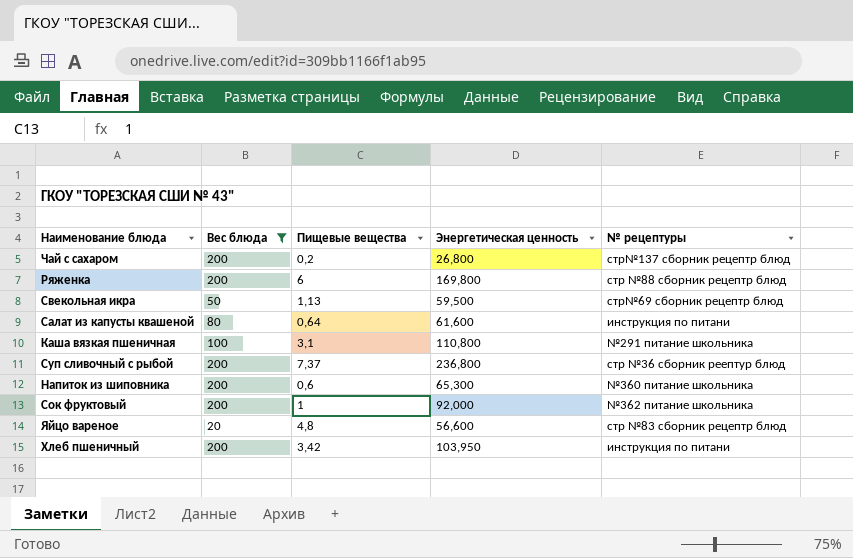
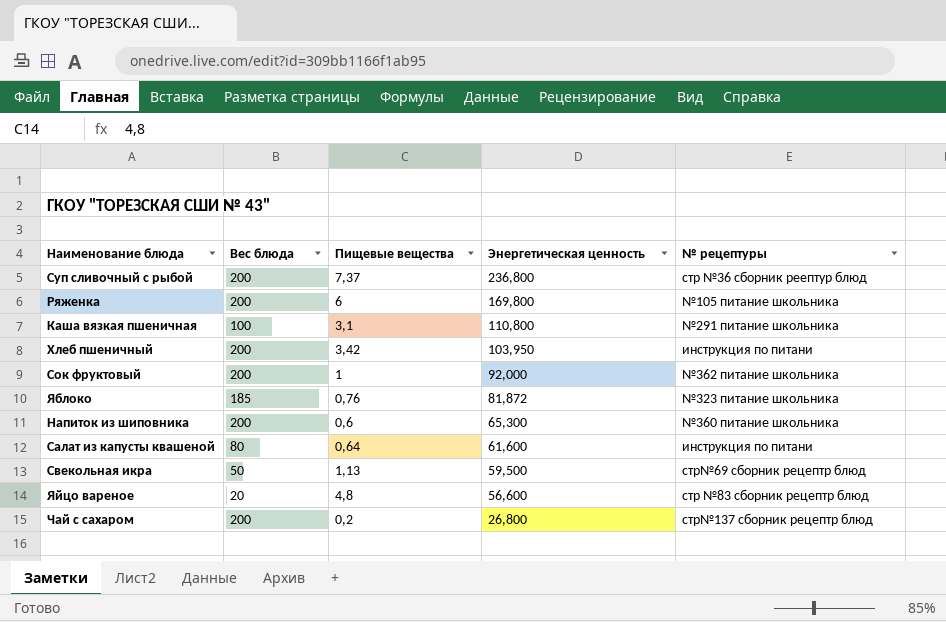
filter: Вес блюда != 185 -> none
row order: none -> Энергетическая ценность descending
Ряженка | № рецептуры: стр №88 сборник рецептр блюд -> №105 питание школьника

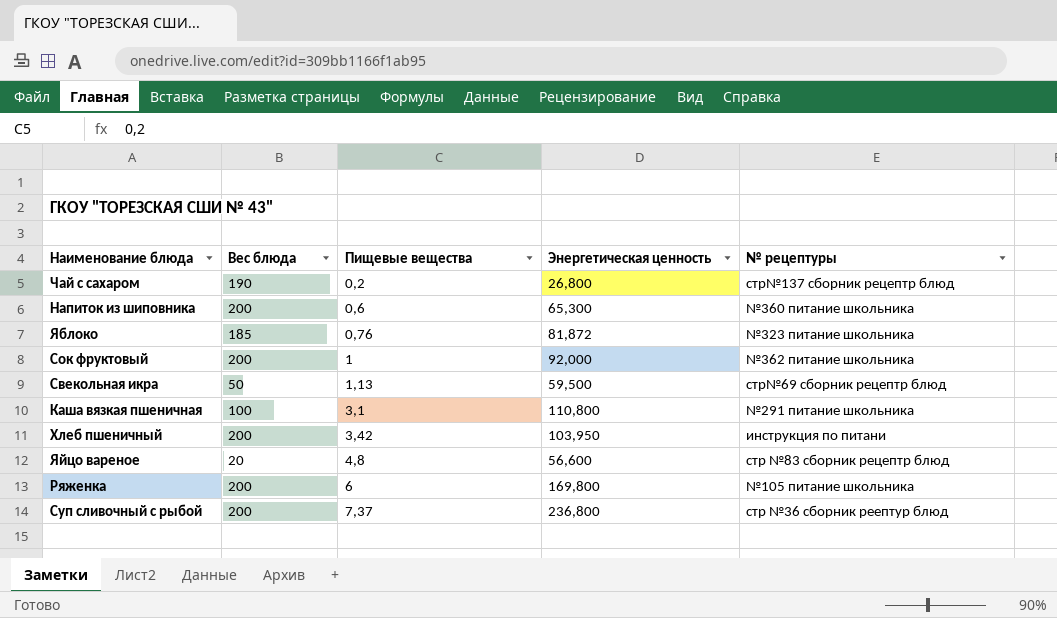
row order: Энергетическая ценность descending -> Пищевые вещества ascending
row Салат из капусты квашеной: 80 | 0,64 | 61,600 | инструкция по питани -> none
Чай с сахаром | Вес блюда: 200 -> 190

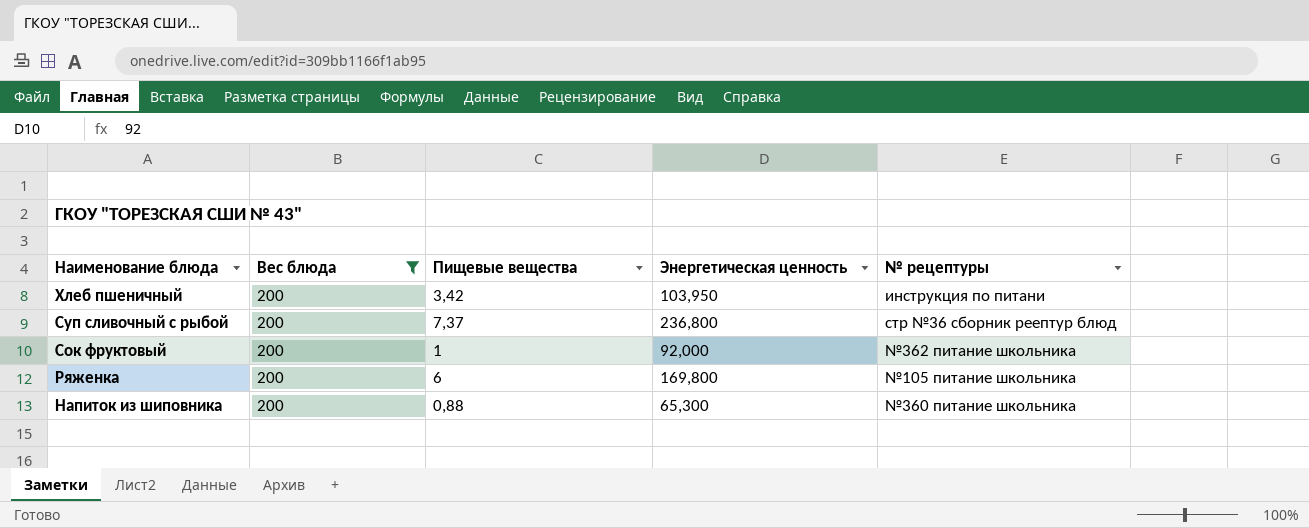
filter: none -> Вес блюда = 200
row order: Пищевые вещества ascending -> Наименование блюда descending
Напиток из шиповника | Пищевые вещества: 0,6 -> 0,88

